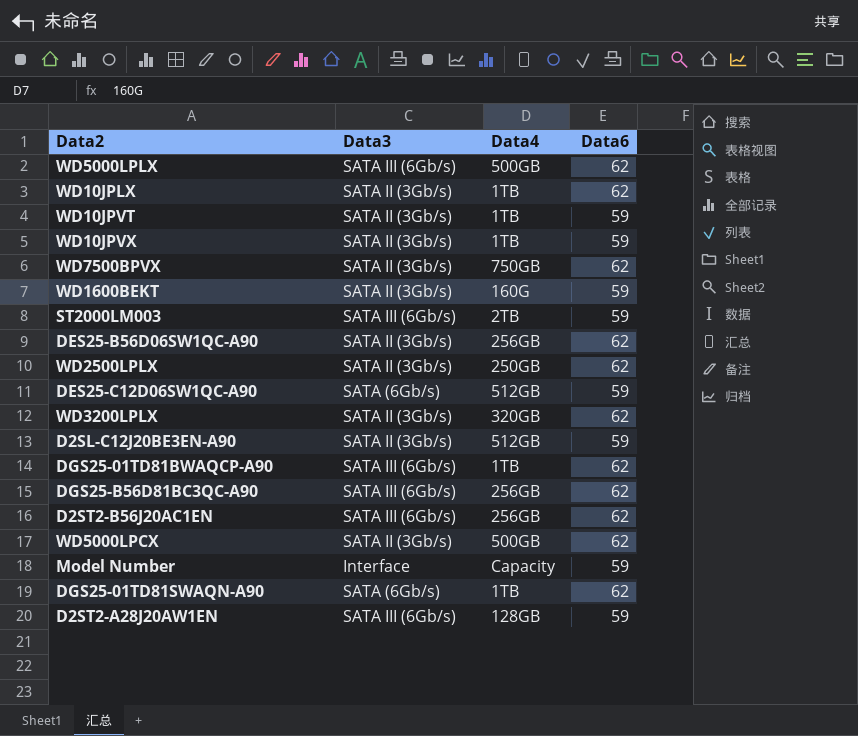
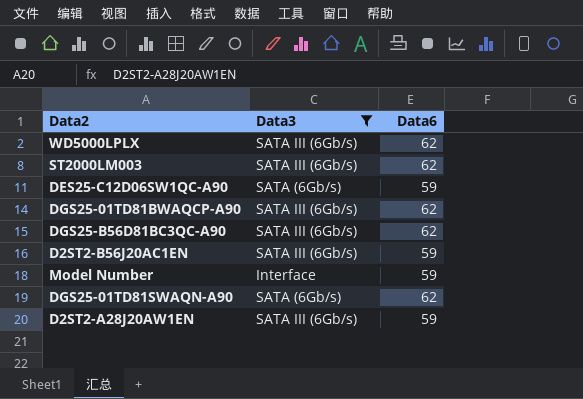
filter: none -> Data3 != SATA II (3Gb/s)
column Data4 | position: 3 -> none
ST2000LM003 | Data6: 59 -> 62
D2ST2-B56J20AC1EN | Data6: 62 -> 59

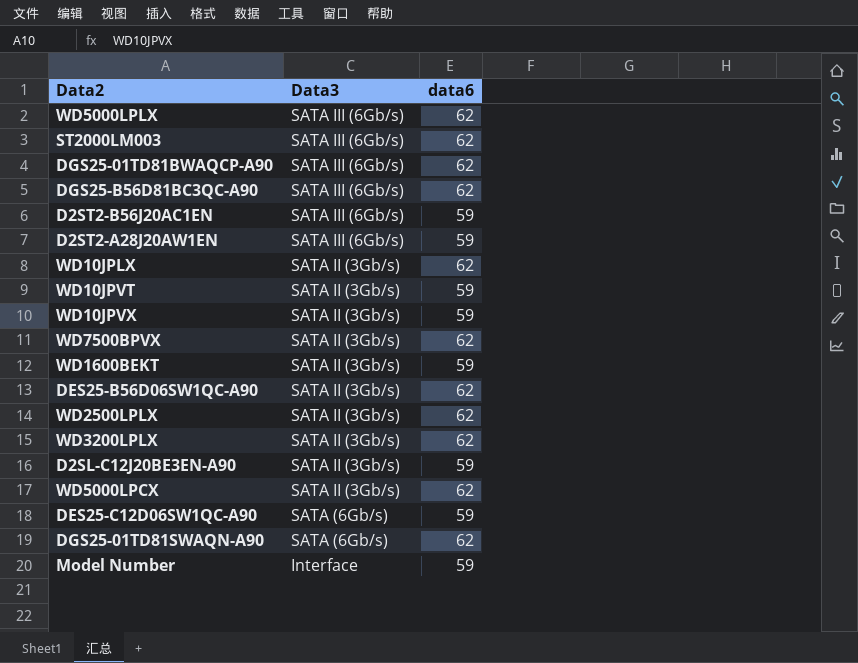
filter: Data3 != SATA II (3Gb/s) -> none
row order: none -> Data3 descending
column name: Data6 -> data6

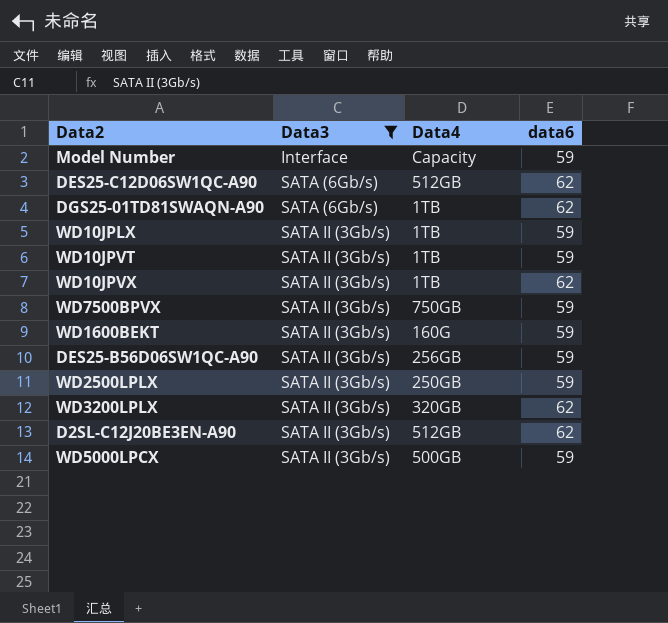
filter: none -> Data3 != SATA III (6Gb/s)
row order: Data3 descending -> Data3 ascending
column Data4 | position: none -> 3
DES25-C12D06SW1QC-A90 | data6: 59 -> 62
WD10JPLX | data6: 62 -> 59
WD10JPVX | data6: 59 -> 62
WD7500BPVX | data6: 62 -> 59
DES25-B56D06SW1QC-A90 | data6: 62 -> 59
WD2500LPLX | data6: 62 -> 59
D2SL-C12J20BE3EN-A90 | data6: 59 -> 62
WD5000LPCX | data6: 62 -> 59

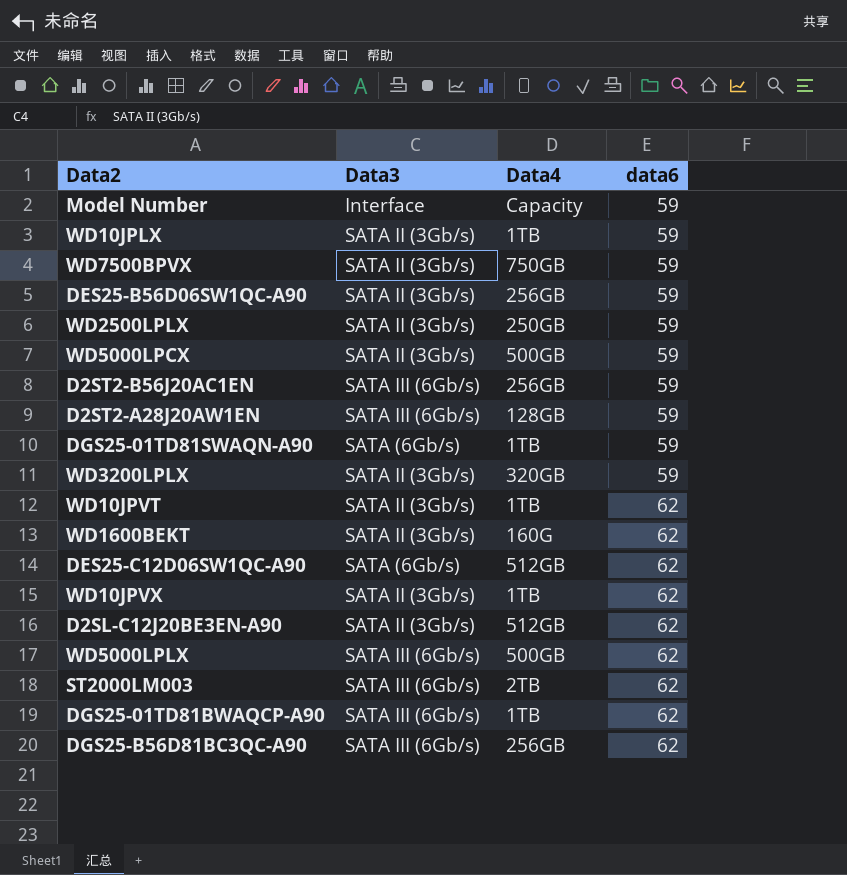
filter: Data3 != SATA III (6Gb/s) -> none
row order: Data3 ascending -> data6 ascending
DGS25-01TD81SWAQN-A90 | data6: 62 -> 59
WD3200LPLX | data6: 62 -> 59
WD10JPVT | data6: 59 -> 62
WD1600BEKT | data6: 59 -> 62

